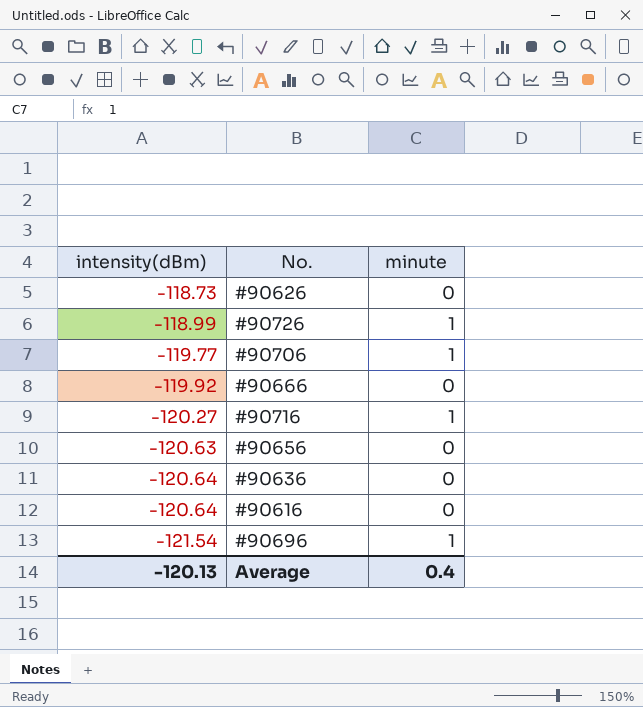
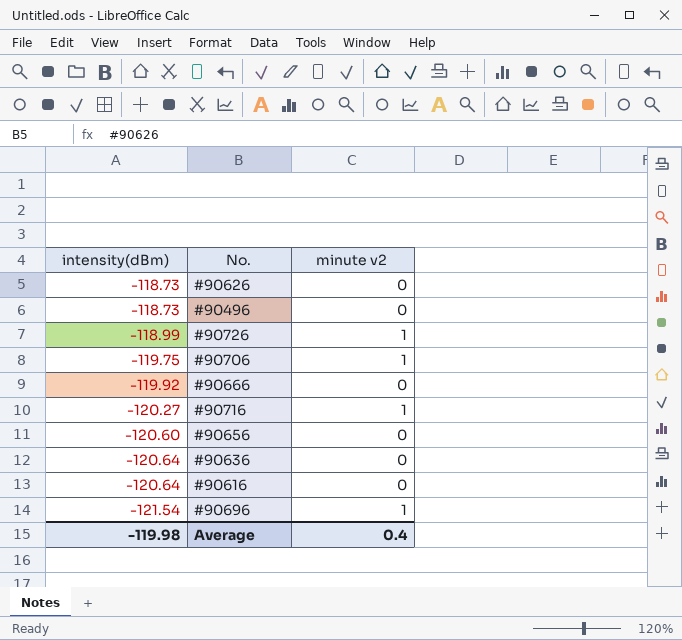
column name: minute -> minute v2
row #90496: none -> -118.73 | 0
#90706 | intensity(dBm): -119.77 -> -119.75
#90656 | intensity(dBm): -120.63 -> -120.60
Average | intensity(dBm): -120.13 -> -119.98

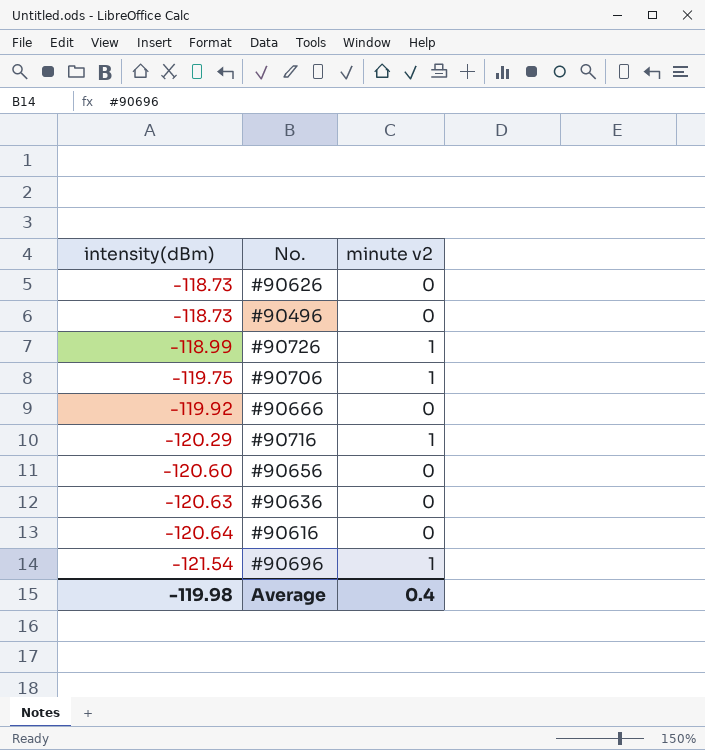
#90716 | intensity(dBm): -120.27 -> -120.29
#90636 | intensity(dBm): -120.64 -> -120.63

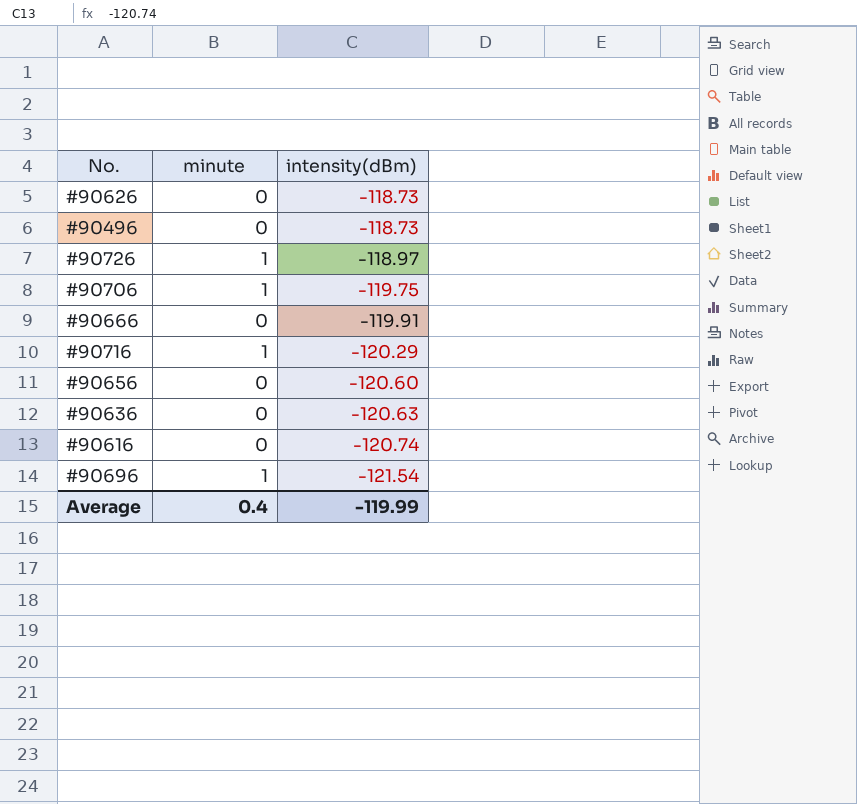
column name: minute v2 -> minute
column intensity(dBm) | position: 1 -> 3
#90726 | intensity(dBm): -118.99 -> -118.97
#90666 | intensity(dBm): -119.92 -> -119.91
#90616 | intensity(dBm): -120.64 -> -120.74
Average | intensity(dBm): -119.98 -> -119.99

